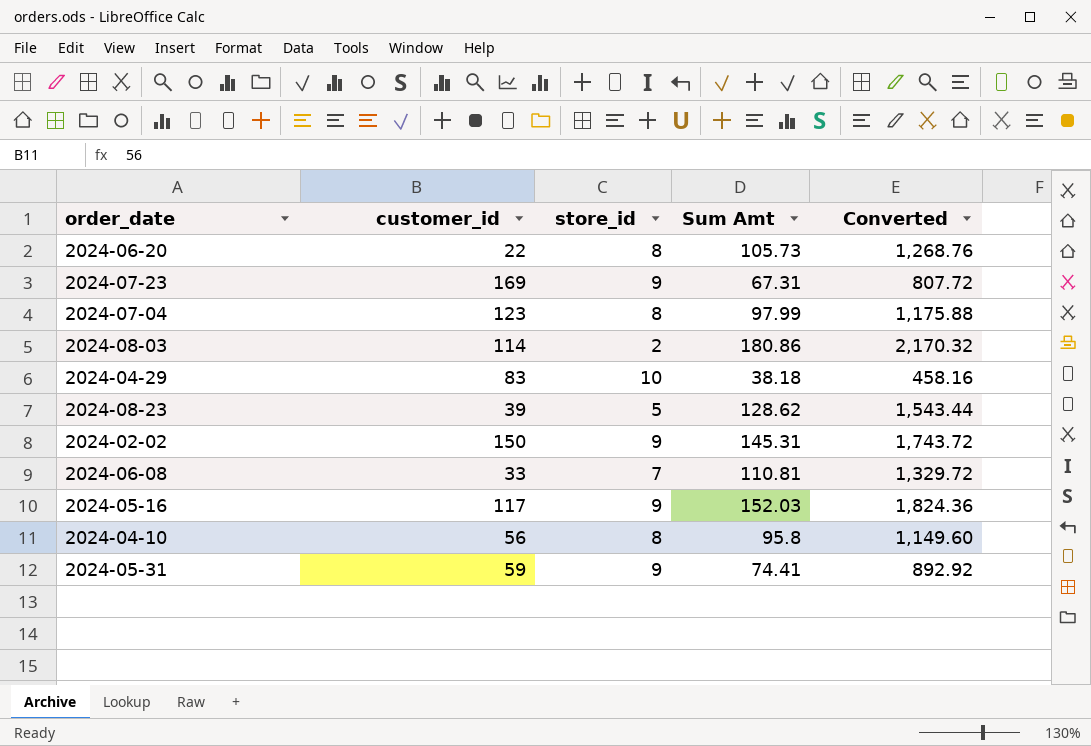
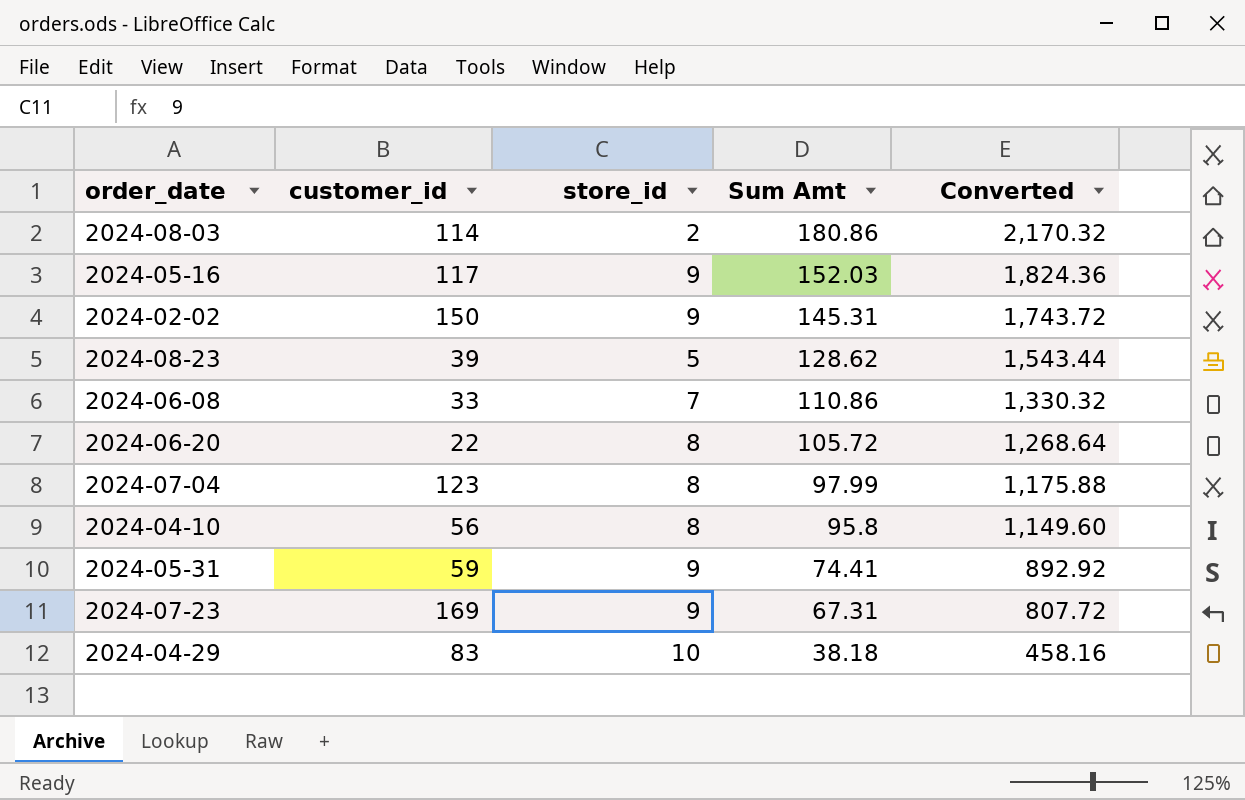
row order: none -> Sum Amt descending
2024-06-08 | Sum Amt: 110.81 -> 110.86
2024-06-08 | Converted: 1,329.72 -> 1,330.32
2024-06-20 | Sum Amt: 105.73 -> 105.72
2024-06-20 | Converted: 1,268.76 -> 1,268.64

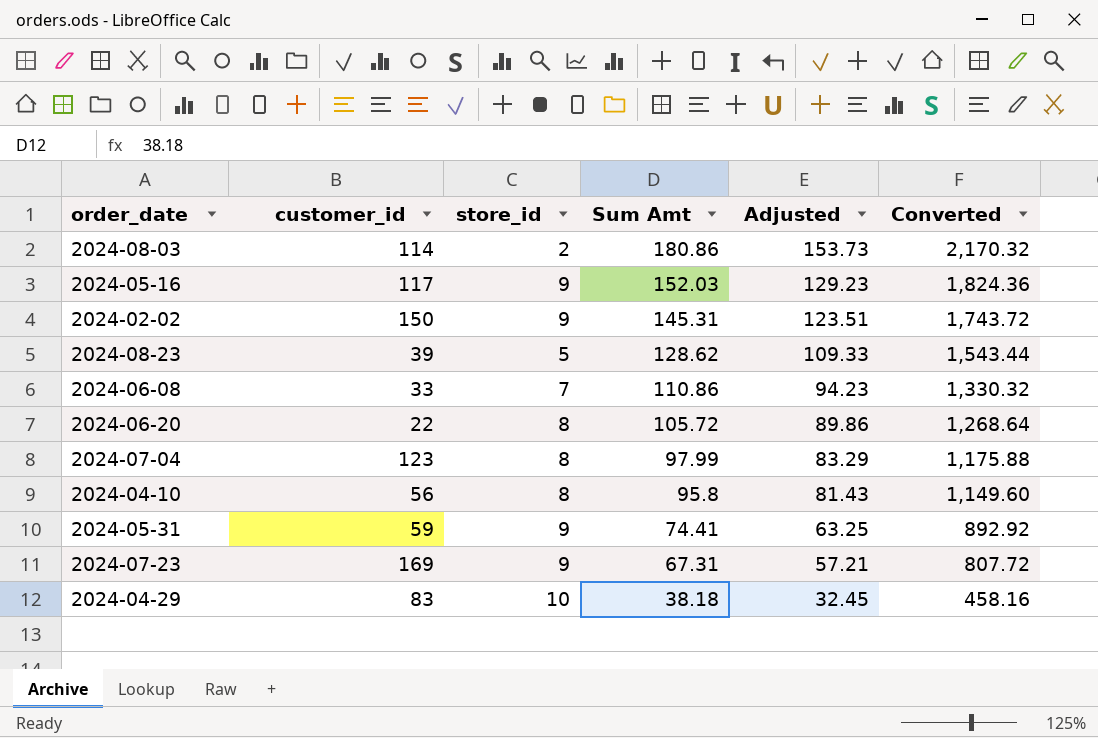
column Adjusted | formula: none -> [Sum Amt] * 0.85

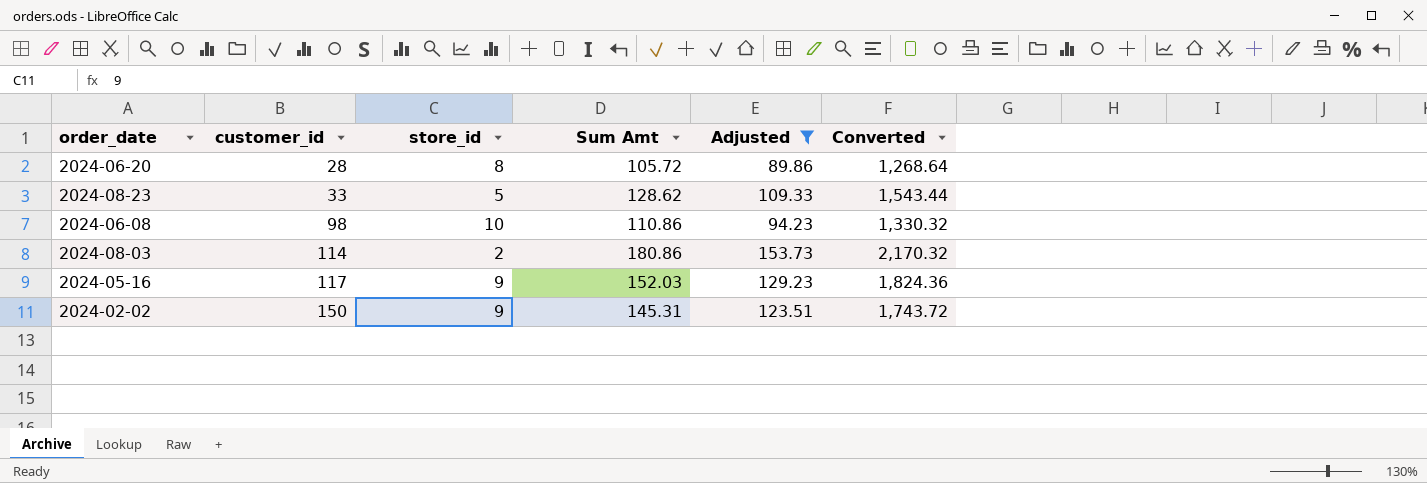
filter: none -> Adjusted >= 89.86
row order: Sum Amt descending -> customer_id ascending
2024-06-20 | customer_id: 22 -> 28
2024-08-23 | customer_id: 39 -> 33
2024-06-08 | customer_id: 33 -> 98
2024-06-08 | store_id: 7 -> 10

